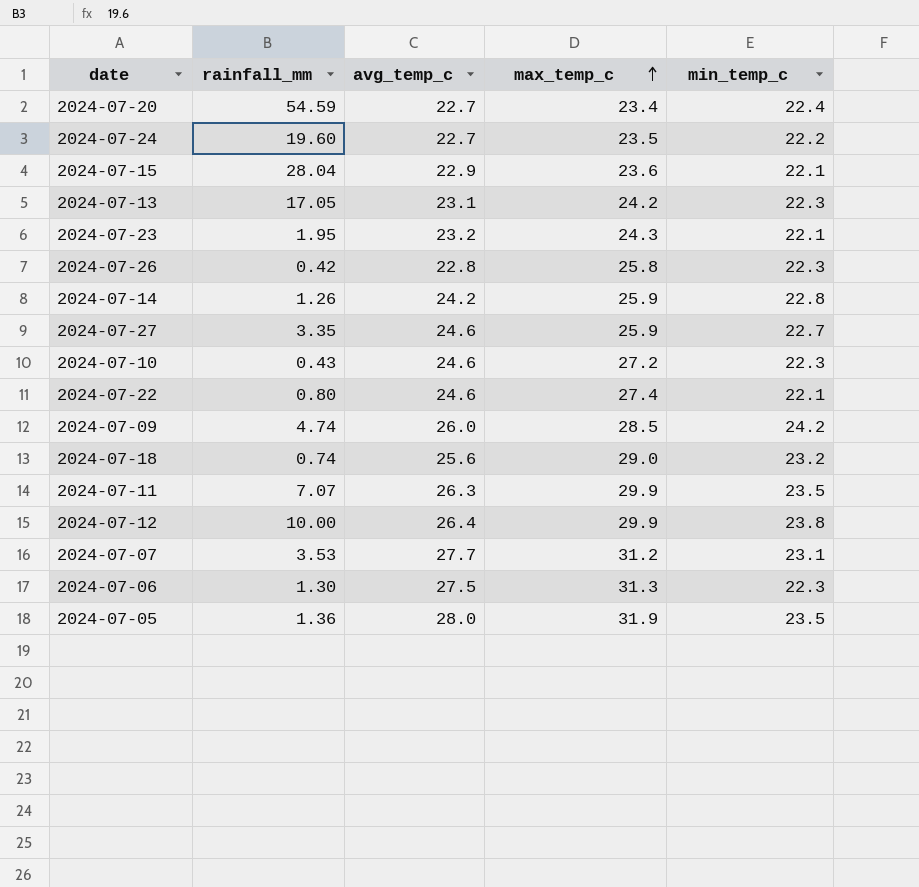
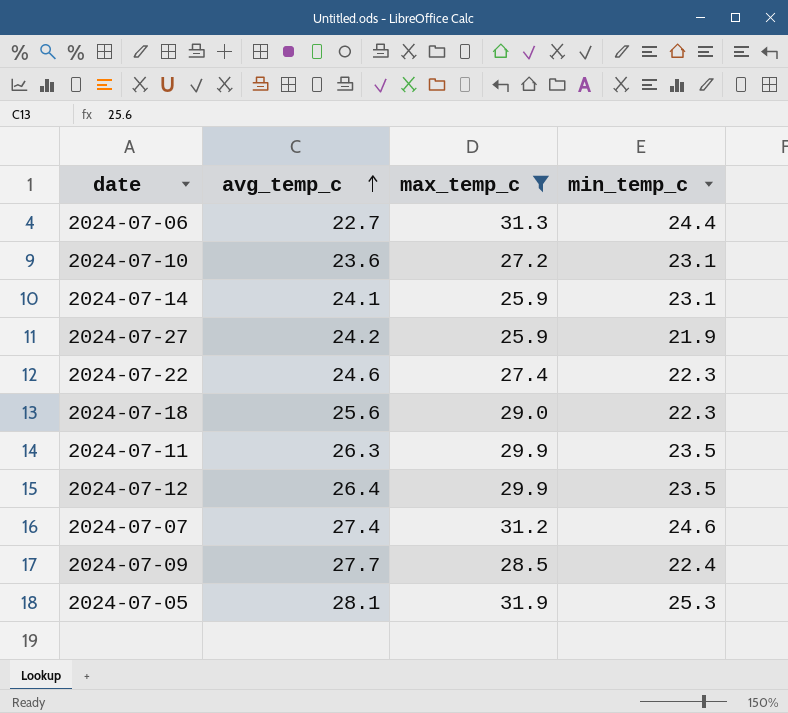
filter: none -> max_temp_c >= 25.9
row order: max_temp_c ascending -> avg_temp_c ascending
column rainfall_mm | position: 2 -> none
2024-07-06 | avg_temp_c: 27.5 -> 22.7
2024-07-06 | min_temp_c: 22.3 -> 24.4
2024-07-10 | avg_temp_c: 24.6 -> 23.6
2024-07-10 | min_temp_c: 22.3 -> 23.1
2024-07-14 | avg_temp_c: 24.2 -> 24.1
2024-07-14 | min_temp_c: 22.8 -> 23.1
2024-07-27 | avg_temp_c: 24.6 -> 24.2
2024-07-27 | min_temp_c: 22.7 -> 21.9
2024-07-22 | min_temp_c: 22.1 -> 22.3
2024-07-18 | min_temp_c: 23.2 -> 22.3
2024-07-12 | min_temp_c: 23.8 -> 23.5
2024-07-07 | avg_temp_c: 27.7 -> 27.4
2024-07-07 | min_temp_c: 23.1 -> 24.6
2024-07-09 | avg_temp_c: 26.0 -> 27.7
2024-07-09 | min_temp_c: 24.2 -> 22.4
2024-07-05 | avg_temp_c: 28.0 -> 28.1
2024-07-05 | min_temp_c: 23.5 -> 25.3

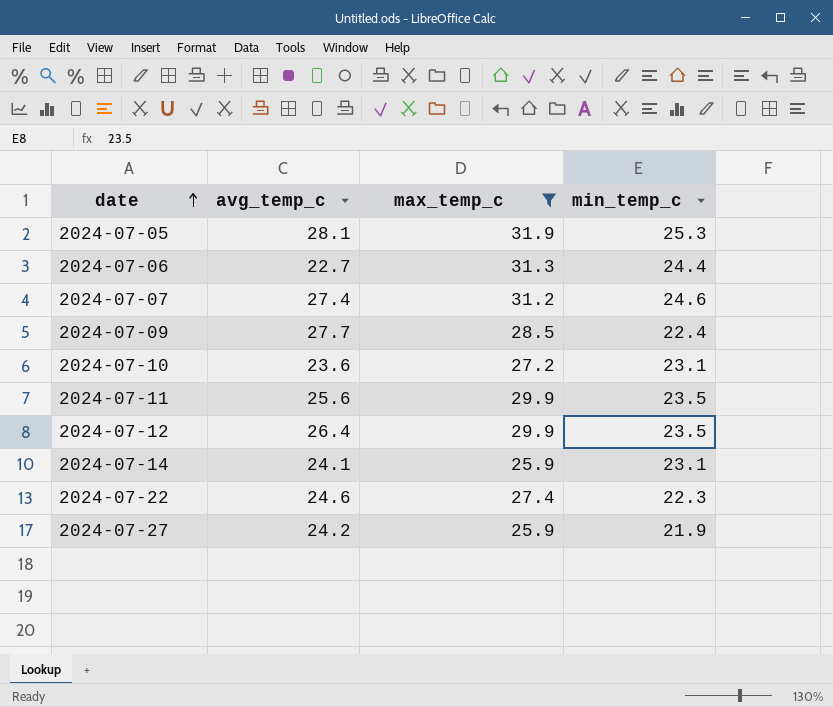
row order: avg_temp_c ascending -> date ascending
row 2024-07-18: 25.6 | 29.0 | 22.3 -> none
2024-07-11 | avg_temp_c: 26.3 -> 25.6

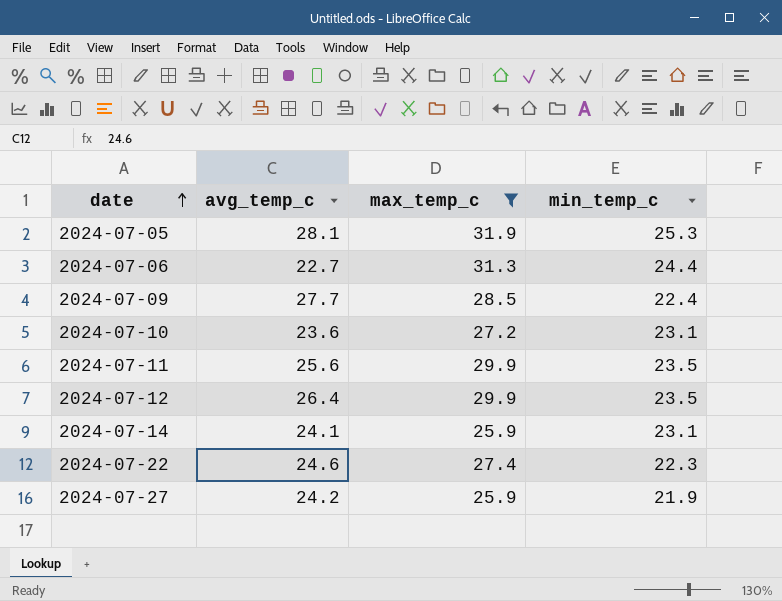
row 2024-07-07: 27.4 | 31.2 | 24.6 -> none

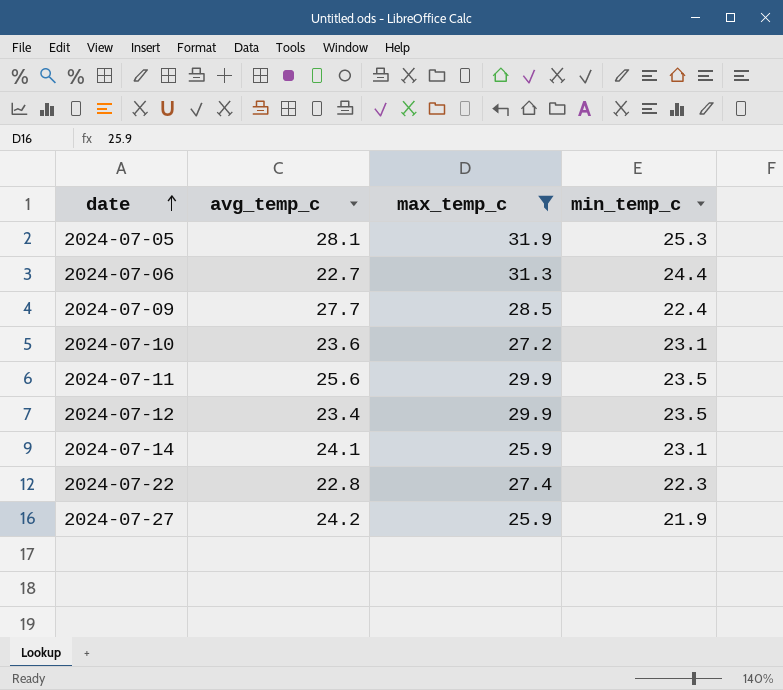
2024-07-12 | avg_temp_c: 26.4 -> 23.4
2024-07-22 | avg_temp_c: 24.6 -> 22.8

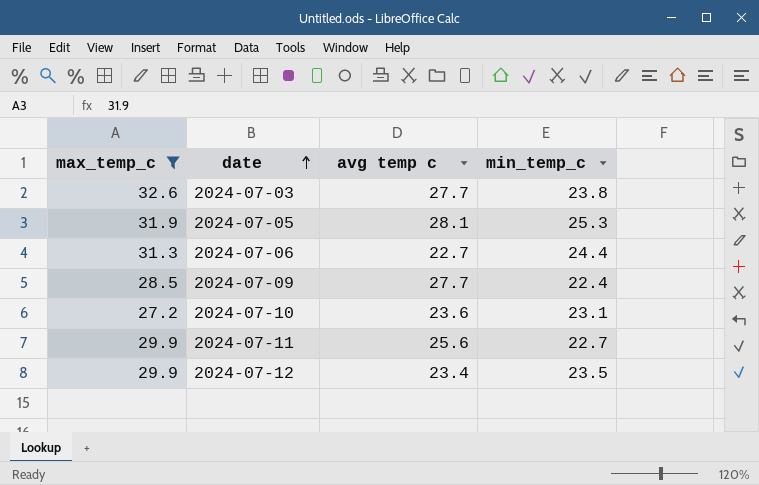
column max_temp_c | position: 3 -> 1
column name: avg_temp_c -> avg temp c
row 2024-07-14: 24.1 | 25.9 | 23.1 -> none
row 2024-07-22: 22.8 | 27.4 | 22.3 -> none
row 2024-07-27: 24.2 | 25.9 | 21.9 -> none
row 2024-07-03: none -> 32.6 | 27.7 | 23.8
2024-07-11 | min_temp_c: 23.5 -> 22.7

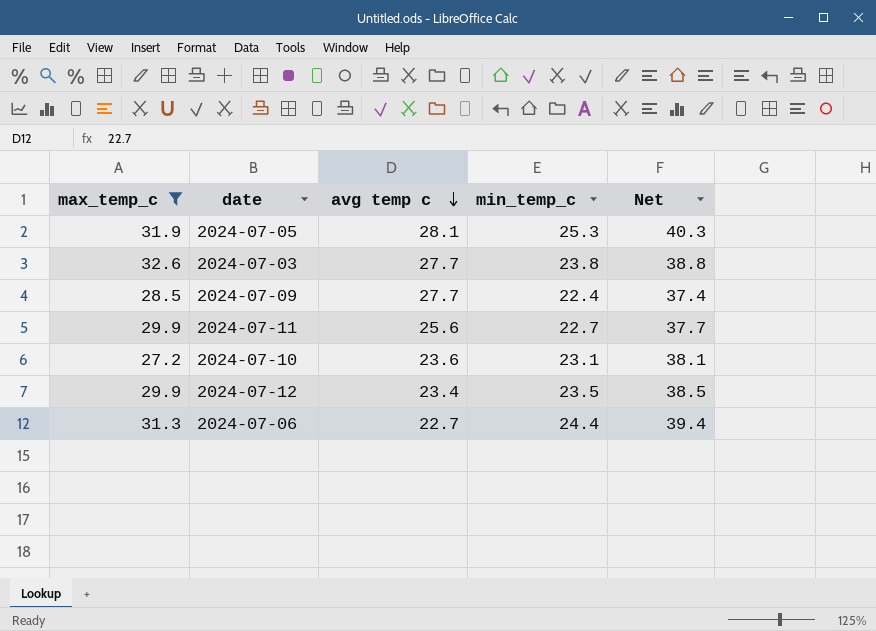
row order: date ascending -> avg temp c descending
column Net | formula: none -> [min_temp_c] + 15

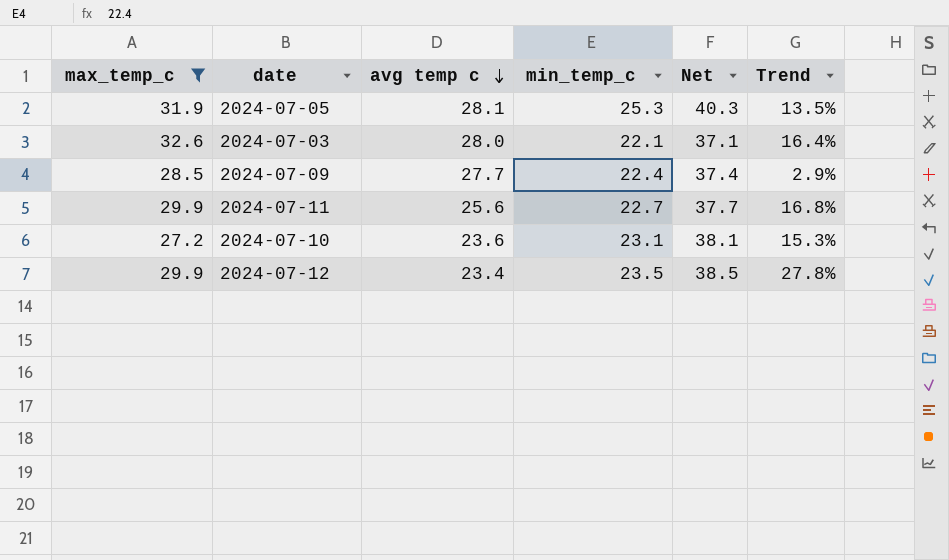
column Trend | formula: none -> ([max_temp_c] - [avg temp c]) / [avg temp c]
row 2024-07-06: 31.3 | 22.7 | 24.4 | 39.4 -> none
2024-07-03 | avg temp c: 27.7 -> 28.0
2024-07-03 | min_temp_c: 23.8 -> 22.1
2024-07-03 | Net: 38.8 -> 37.1

